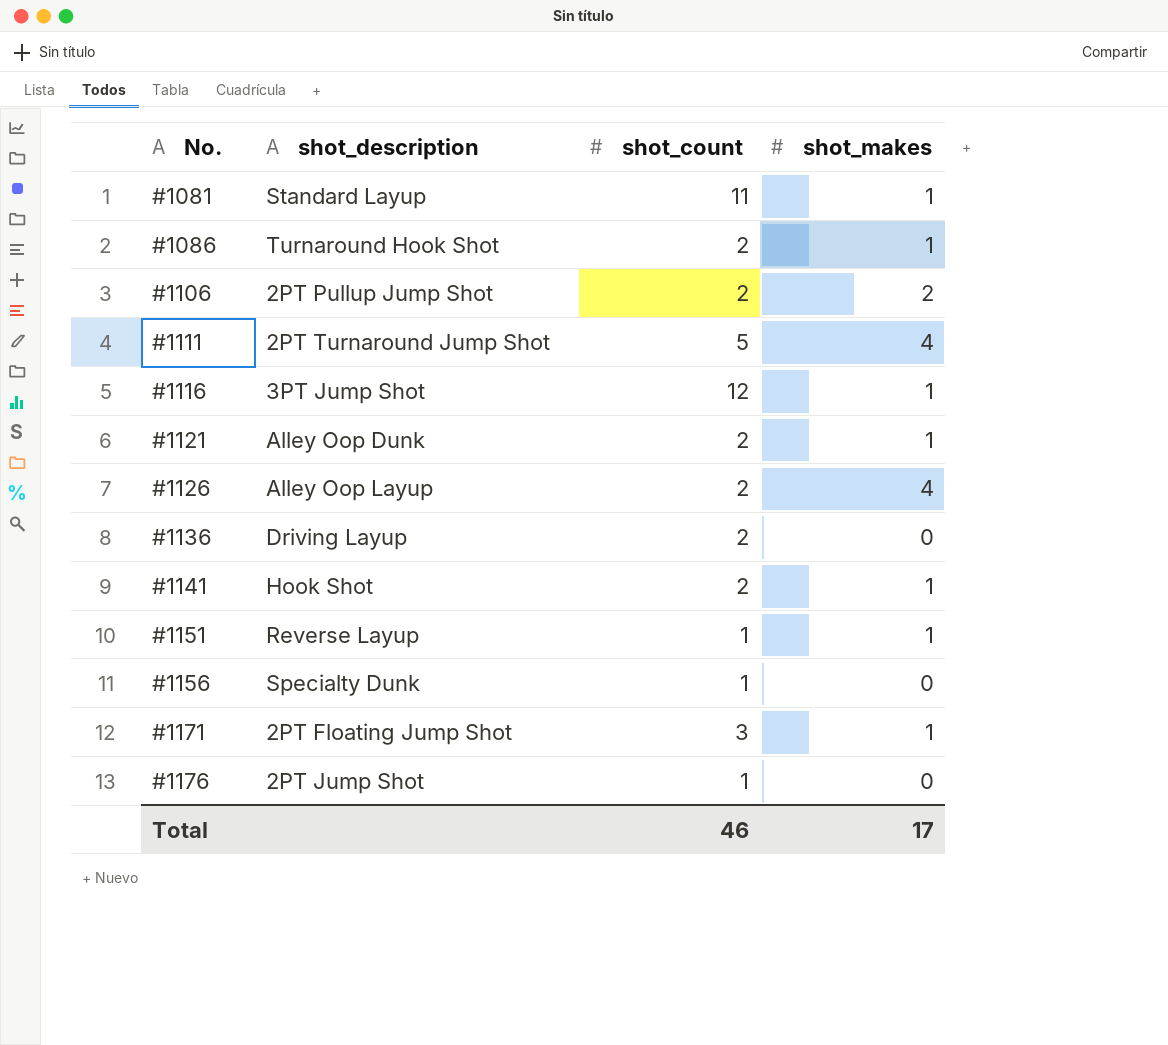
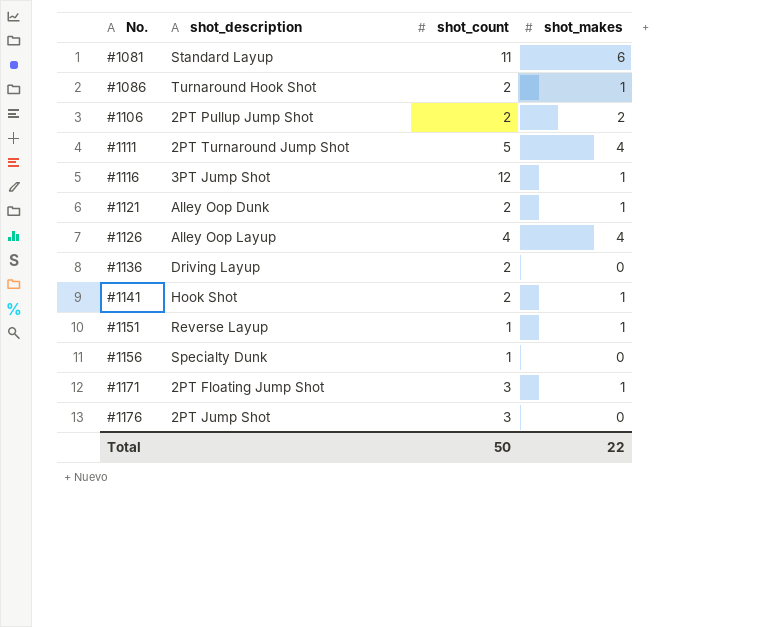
#1081 | shot_makes: 1 -> 6
#1126 | shot_count: 2 -> 4
#1176 | shot_count: 1 -> 3
Total | shot_count: 46 -> 50
Total | shot_makes: 17 -> 22

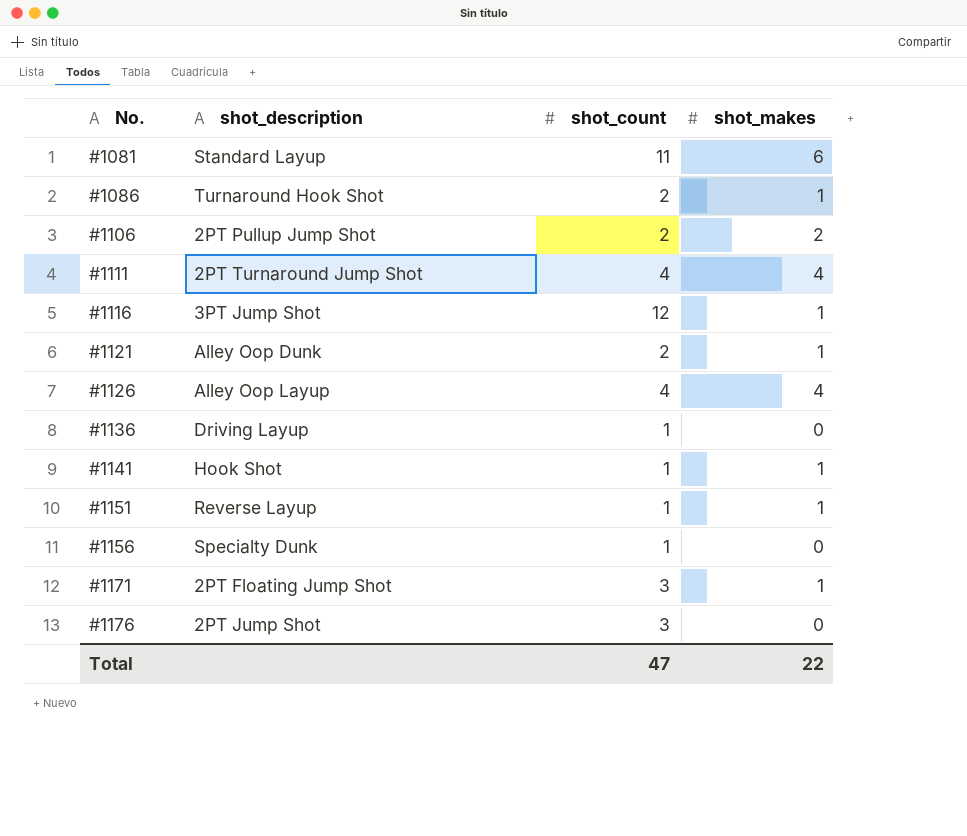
#1111 | shot_count: 5 -> 4
#1136 | shot_count: 2 -> 1
#1141 | shot_count: 2 -> 1
Total | shot_count: 50 -> 47

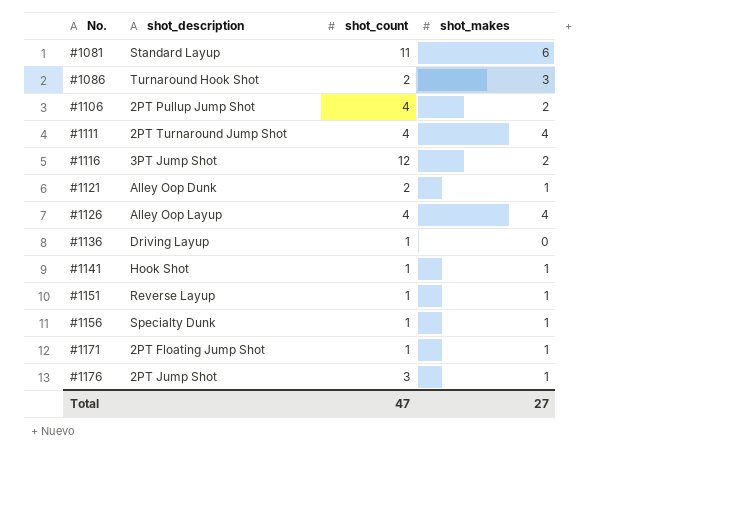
#1086 | shot_makes: 1 -> 3
#1106 | shot_count: 2 -> 4
#1116 | shot_makes: 1 -> 2
#1156 | shot_makes: 0 -> 1
#1171 | shot_count: 3 -> 1
#1176 | shot_makes: 0 -> 1
Total | shot_makes: 22 -> 27

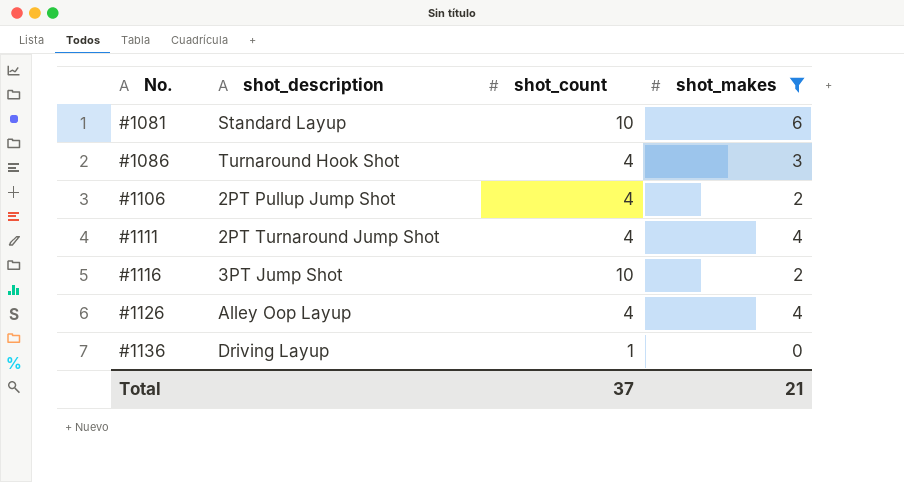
filter: none -> shot_makes != 1
#1081 | shot_count: 11 -> 10
#1086 | shot_count: 2 -> 4
#1116 | shot_count: 12 -> 10
Total | shot_count: 47 -> 37
Total | shot_makes: 27 -> 21

